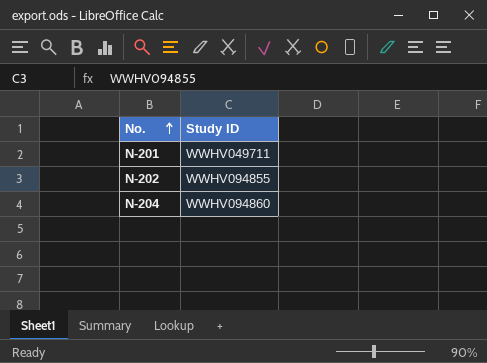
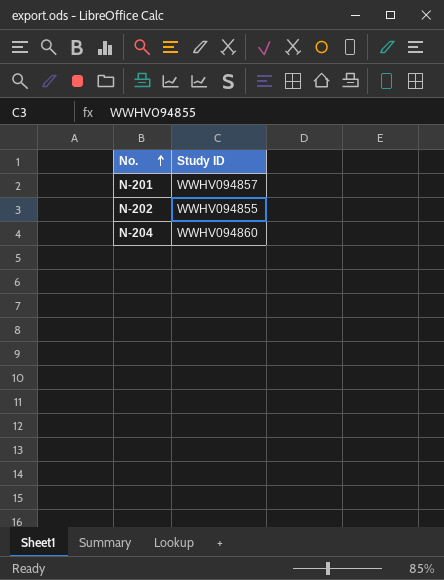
N-201 | Study ID: WWHV049711 -> WWHV094857

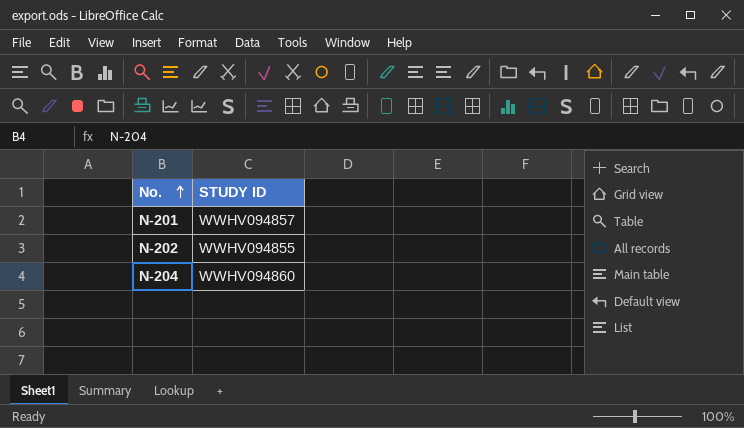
column name: Study ID -> STUDY ID

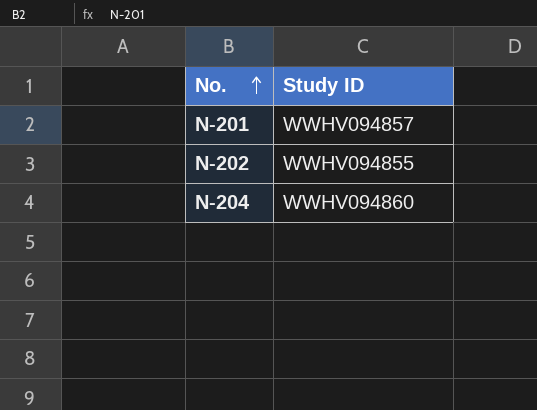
column name: STUDY ID -> Study ID

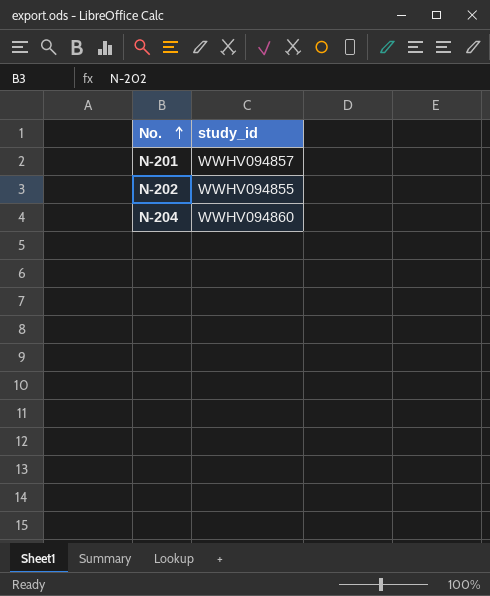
column name: Study ID -> study_id

